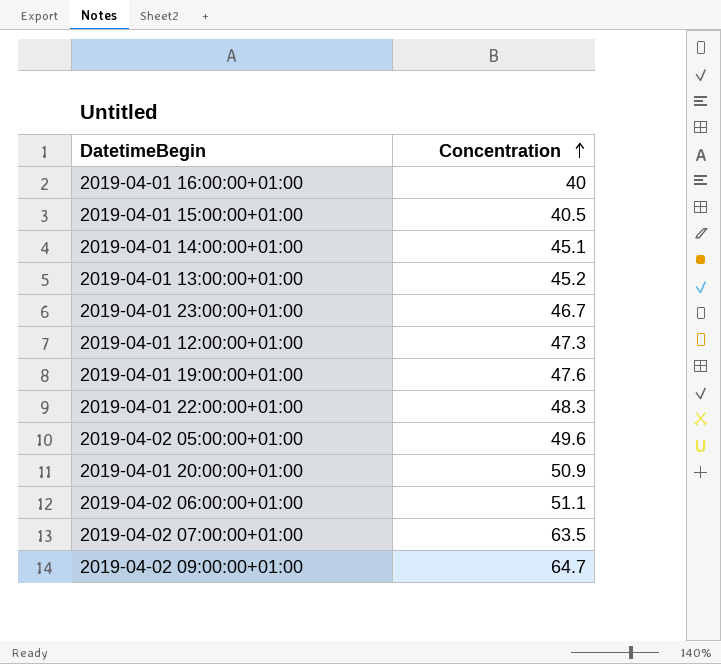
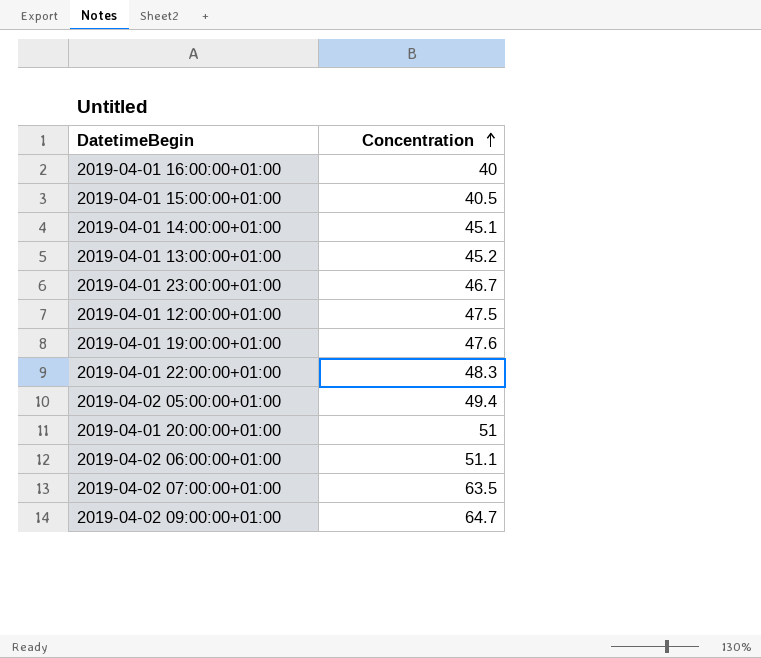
2019-04-01 12:00:00+01:00 | Concentration: 47.3 -> 47.5
2019-04-02 05:00:00+01:00 | Concentration: 49.6 -> 49.4
2019-04-01 20:00:00+01:00 | Concentration: 50.9 -> 51

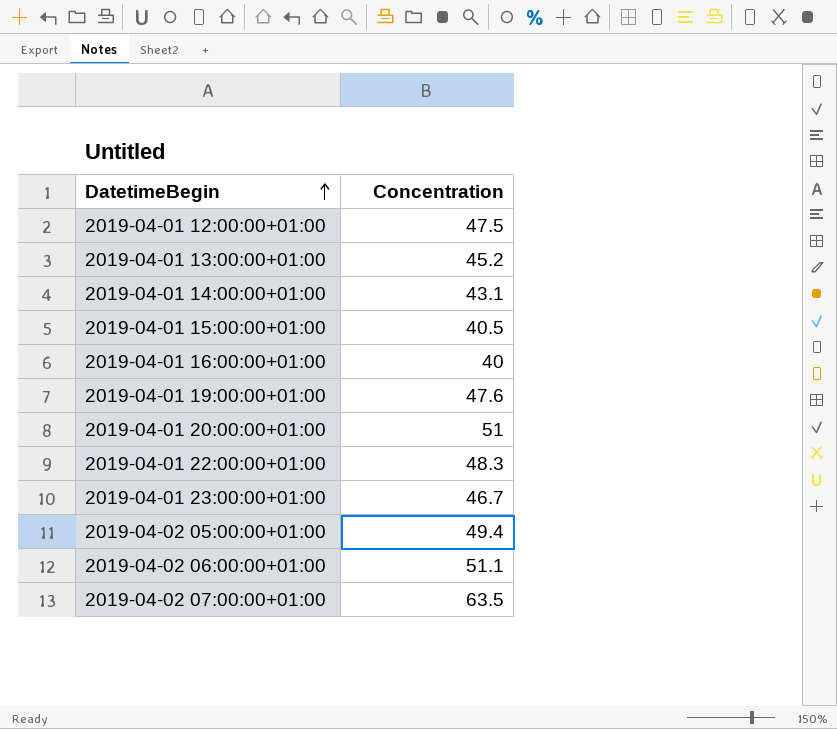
row order: Concentration ascending -> DatetimeBegin ascending
row 2019-04-02 09:00:00+01:00: 64.7 -> none
2019-04-01 14:00:00+01:00 | Concentration: 45.1 -> 43.1

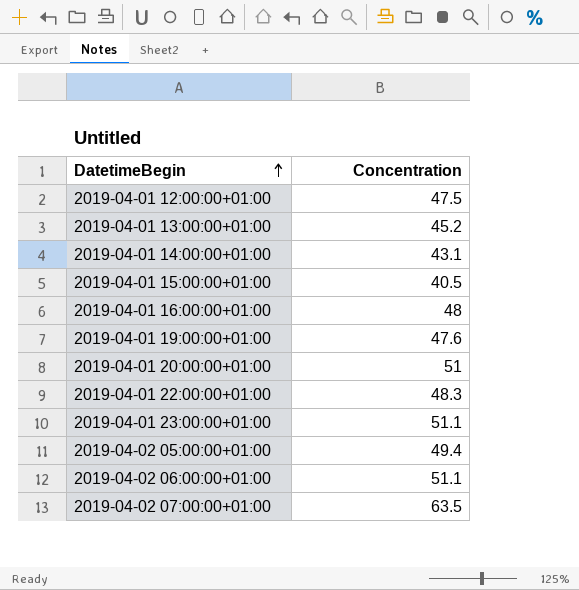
2019-04-01 16:00:00+01:00 | Concentration: 40 -> 48
2019-04-01 23:00:00+01:00 | Concentration: 46.7 -> 51.1

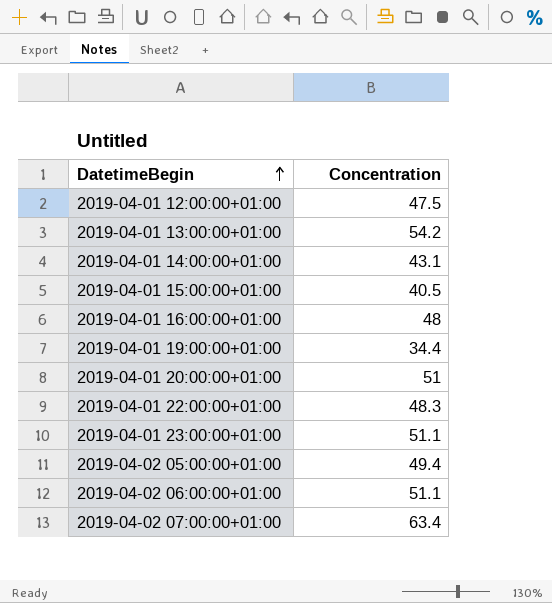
2019-04-01 13:00:00+01:00 | Concentration: 45.2 -> 54.2
2019-04-01 19:00:00+01:00 | Concentration: 47.6 -> 34.4
2019-04-02 07:00:00+01:00 | Concentration: 63.5 -> 63.4

